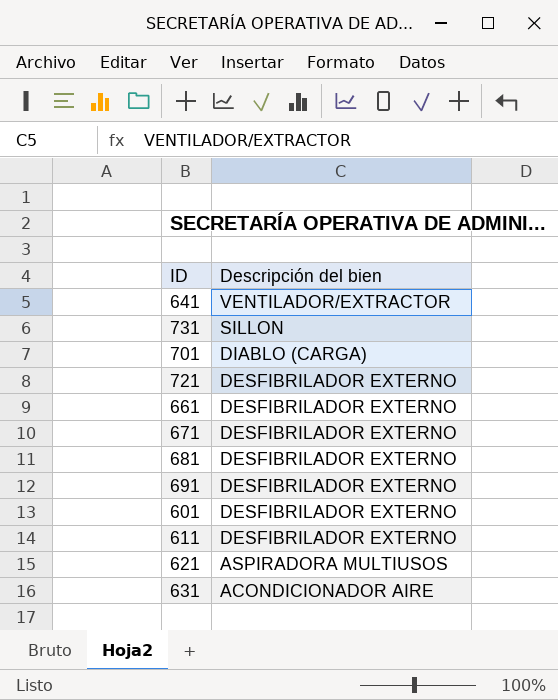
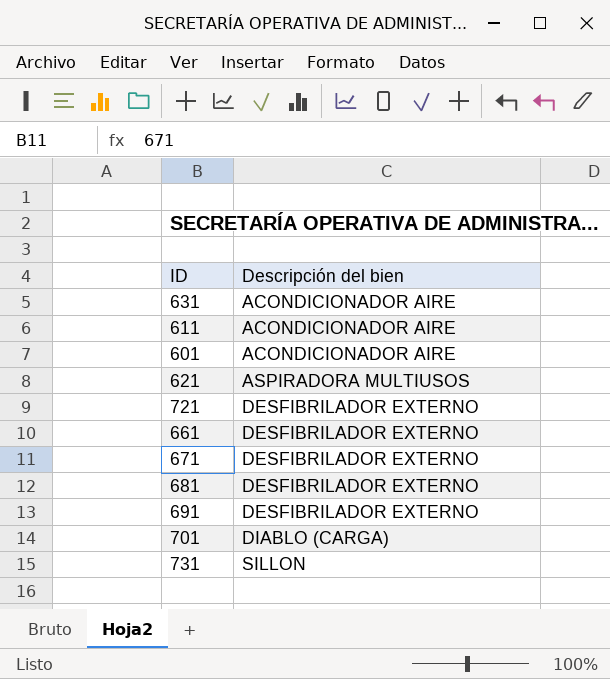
row order: Descripción del bien descending -> Descripción del bien ascending
row 641: VENTILADOR/EXTRACTOR -> none
611 | Descripción del bien: DESFIBRILADOR EXTERNO -> ACONDICIONADOR AIRE
601 | Descripción del bien: DESFIBRILADOR EXTERNO -> ACONDICIONADOR AIRE

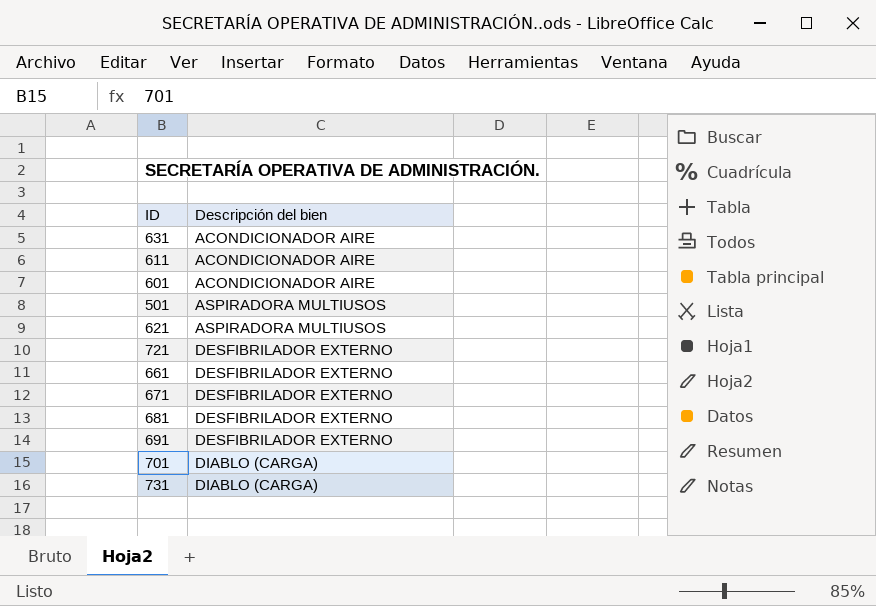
row 501: none -> ASPIRADORA MULTIUSOS
731 | Descripción del bien: SILLON -> DIABLO (CARGA)

